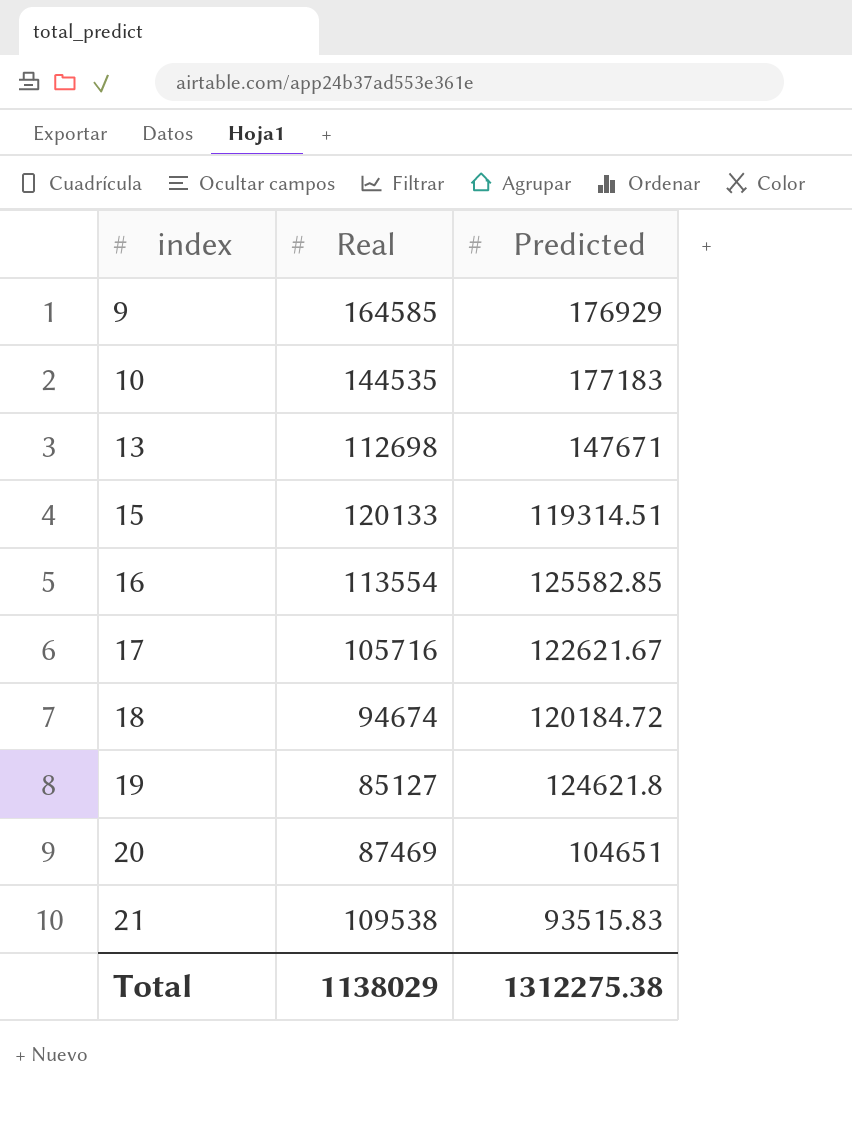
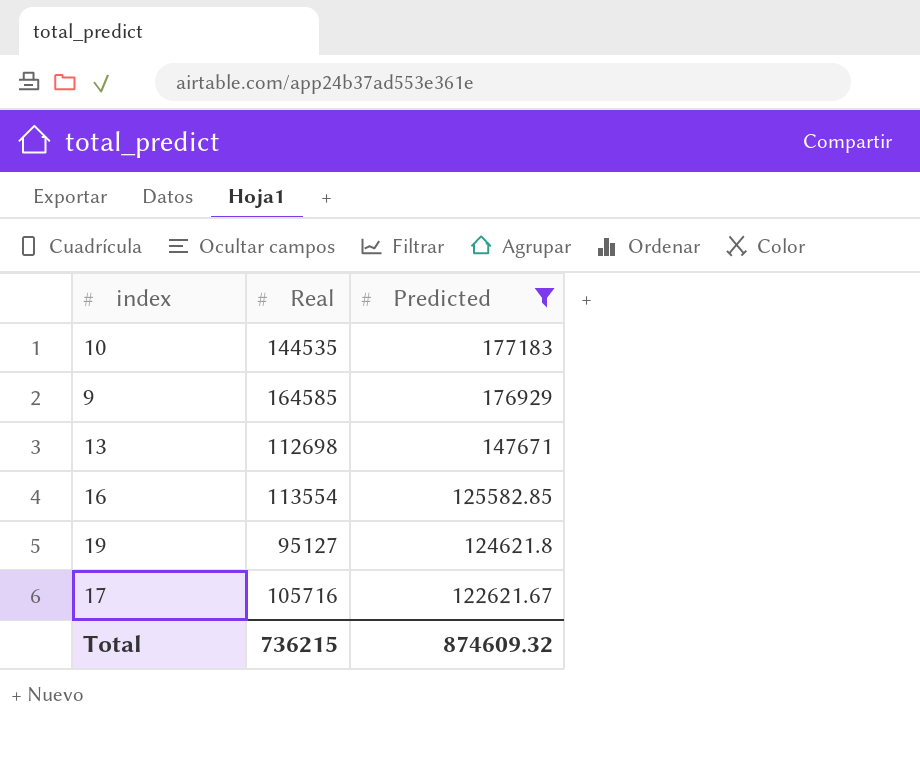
filter: none -> Predicted >= 122621.67
row order: index ascending -> Predicted descending
19 | Real: 85127 -> 95127
Total | Real: 1138029 -> 736215
Total | Predicted: 1312275.38 -> 874609.32

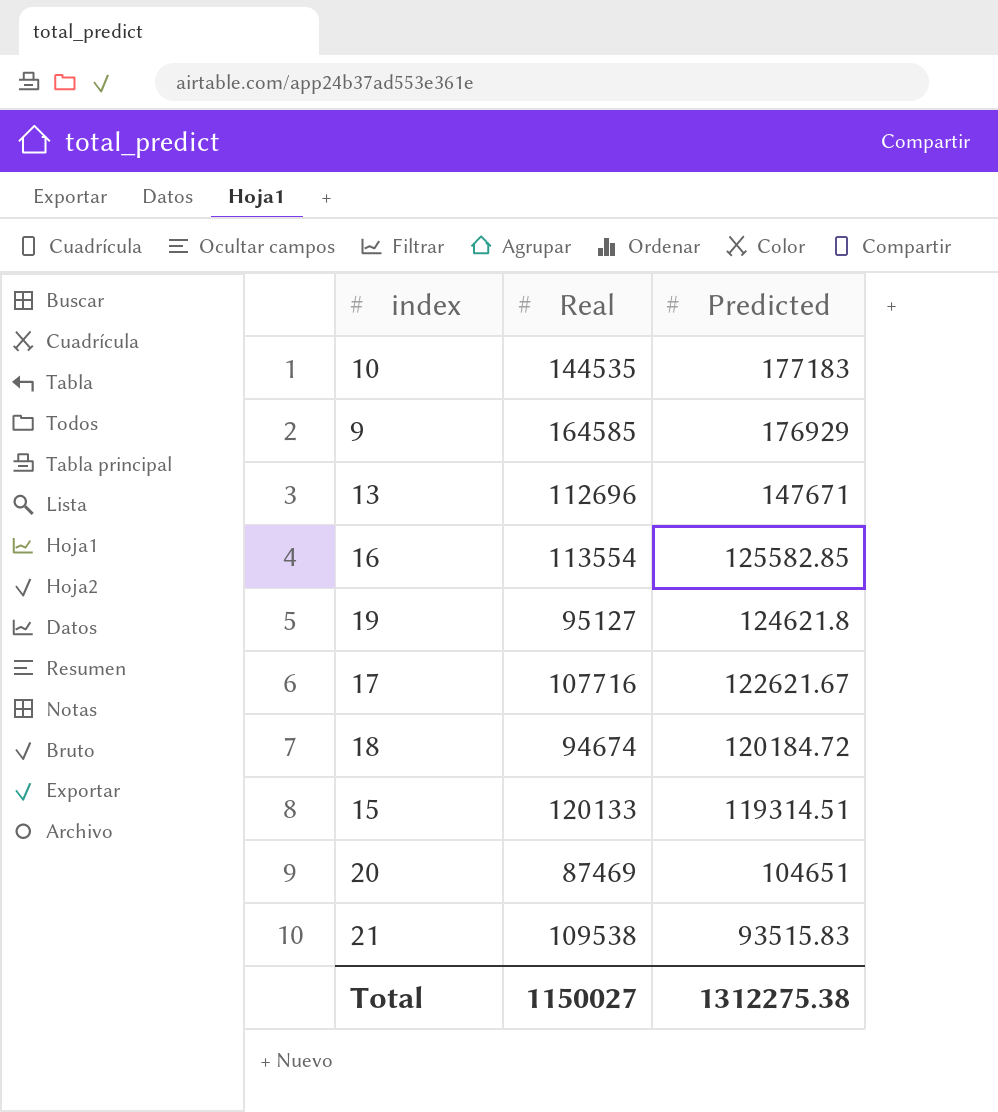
filter: Predicted >= 122621.67 -> none
13 | Real: 112698 -> 112696
17 | Real: 105716 -> 107716
Total | Real: 736215 -> 1150027
Total | Predicted: 874609.32 -> 1312275.38

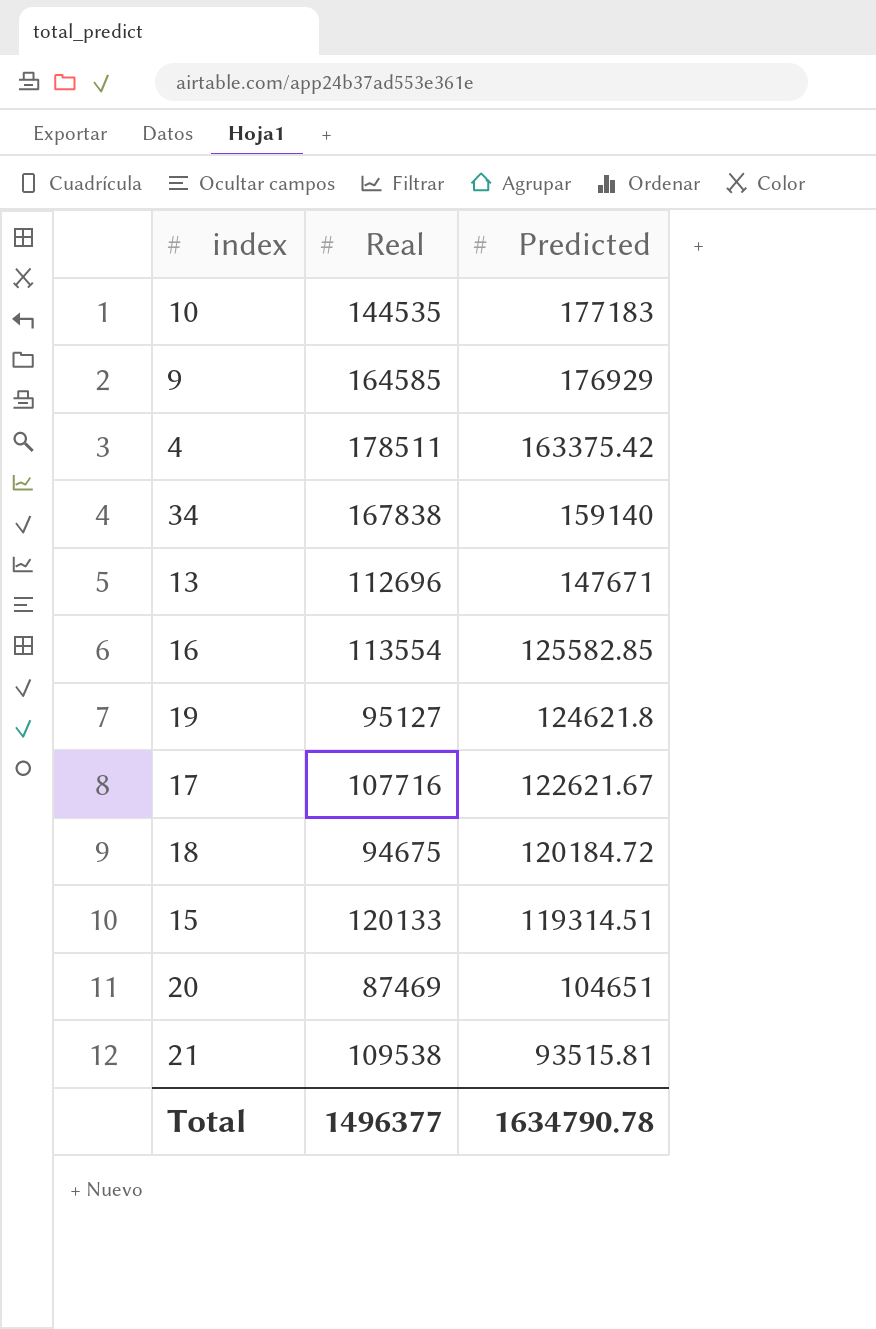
row 4: none -> 178511 | 163375.42
row 34: none -> 167838 | 159140
18 | Real: 94674 -> 94675
21 | Predicted: 93515.83 -> 93515.81
Total | Real: 1150027 -> 1496377
Total | Predicted: 1312275.38 -> 1634790.78

